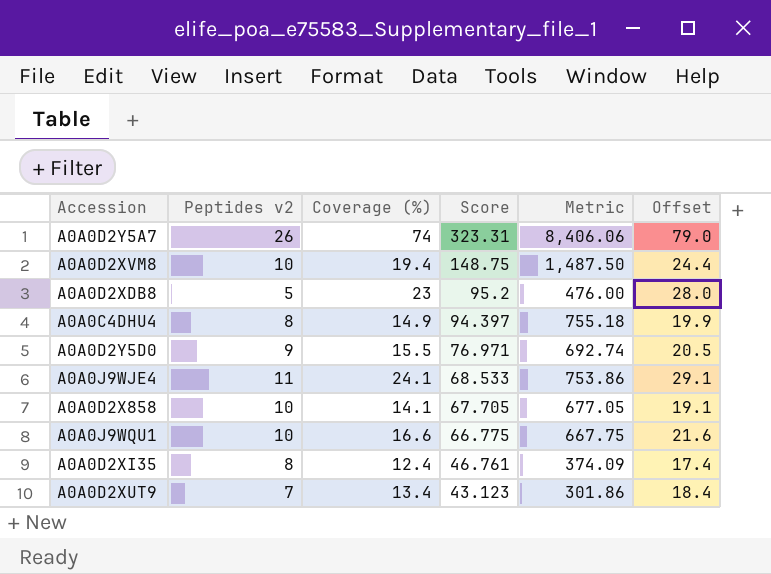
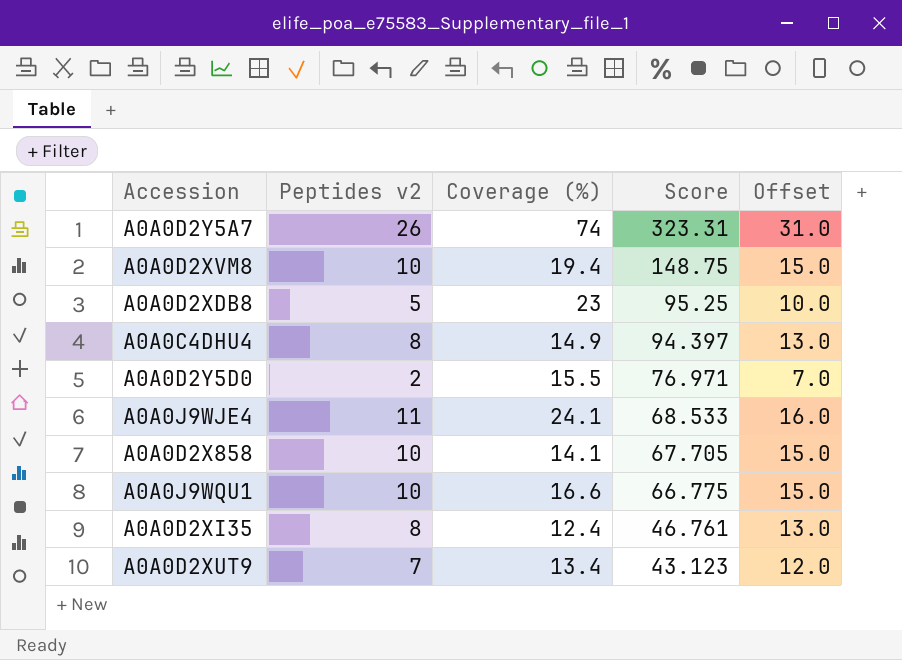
column Metric | formula: [Peptides v2] * [Score] -> none
column Offset | formula: [Coverage (%)] + 5 -> [Peptides v2] + 5
A0A0D2XDB8 | Score: 95.2 -> 95.25
A0A0D2Y5D0 | Peptides v2: 9 -> 2

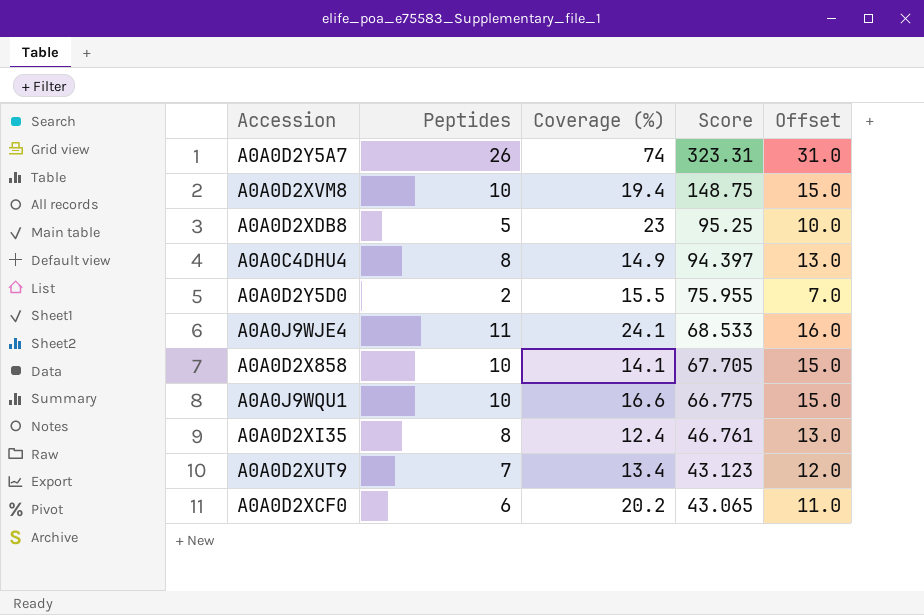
column name: Peptides v2 -> Peptides
A0A0D2Y5D0 | Score: 76.971 -> 75.955
row A0A0D2XCF0: none -> 6 | 20.2 | 43.065 | 11.0

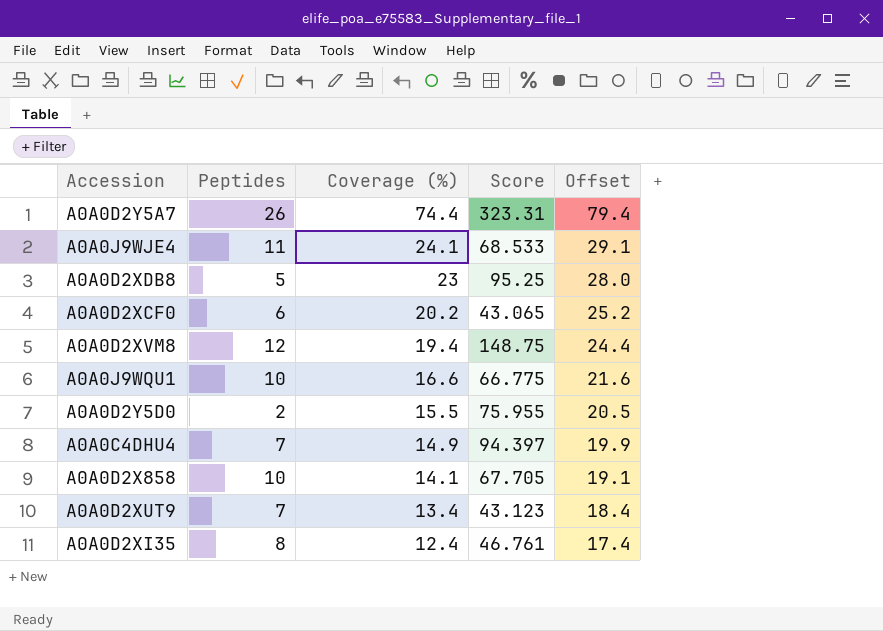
row order: Score descending -> Coverage (%) descending
column Offset | formula: [Peptides] + 5 -> [Coverage (%)] + 5
A0A0D2Y5A7 | Coverage (%): 74 -> 74.4
A0A0D2XVM8 | Peptides: 10 -> 12
A0A0C4DHU4 | Peptides: 8 -> 7

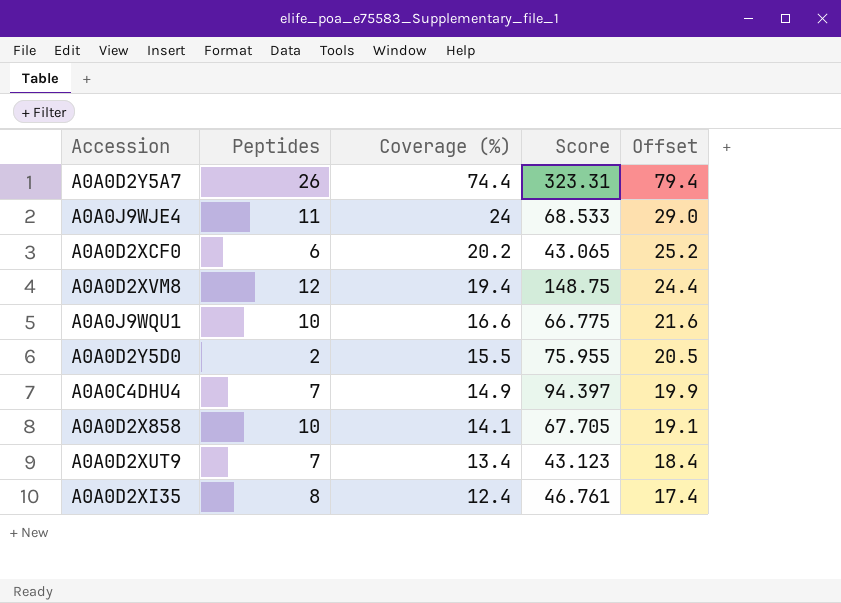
row A0A0D2XDB8: 5 | 23 | 95.25 | 28.0 -> none
A0A0J9WJE4 | Coverage (%): 24.1 -> 24
A0A0J9WJE4 | Offset: 29.1 -> 29.0

